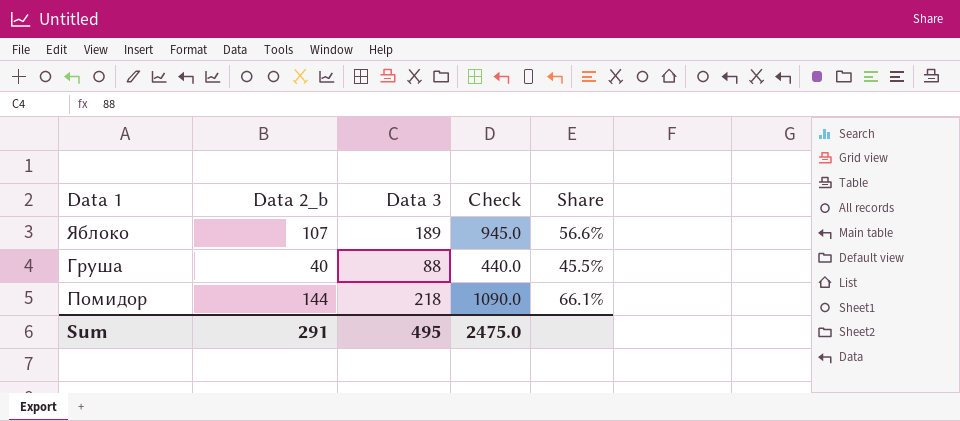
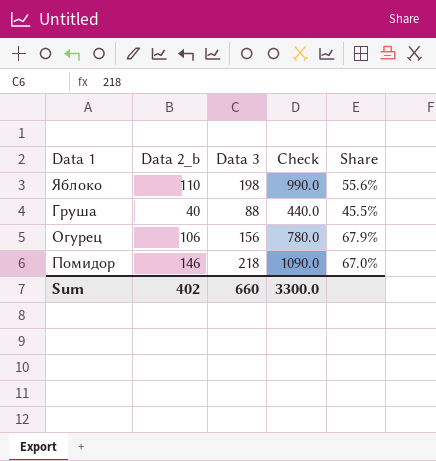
Яблоко | Data 2_b: 107 -> 110
Яблоко | Data 3: 189 -> 198
Яблоко | Check: 945.0 -> 990.0
Яблоко | Share: 56.6% -> 55.6%
row Огурец: none -> 106 | 156 | 780.0 | 67.9%
Помидор | Data 2_b: 144 -> 146
Помидор | Share: 66.1% -> 67.0%
Sum | Data 2_b: 291 -> 402
Sum | Data 3: 495 -> 660
Sum | Check: 2475.0 -> 3300.0

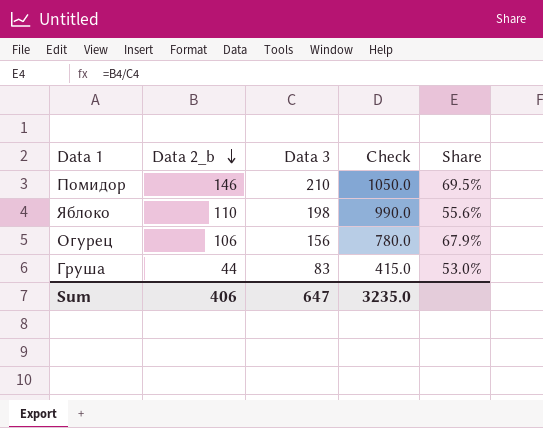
row order: none -> Data 2_b descending
Помидор | Data 3: 218 -> 210
Помидор | Check: 1090.0 -> 1050.0
Помидор | Share: 67.0% -> 69.5%
Груша | Data 2_b: 40 -> 44
Груша | Data 3: 88 -> 83
Груша | Check: 440.0 -> 415.0
Груша | Share: 45.5% -> 53.0%
Sum | Data 2_b: 402 -> 406
Sum | Data 3: 660 -> 647
Sum | Check: 3300.0 -> 3235.0

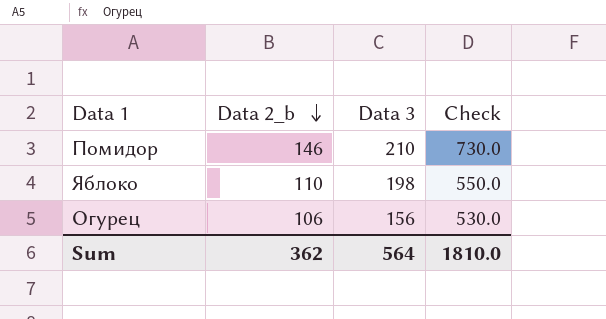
column Share | formula: [Data 2_b] / [Data 3] -> none
column Check | formula: [Data 3] * 5 -> [Data 2_b] * 5
row Груша: 44 | 83 | 415.0 | 53.0% -> none
Sum | Data 2_b: 406 -> 362
Sum | Data 3: 647 -> 564
Sum | Check: 3235.0 -> 1810.0

